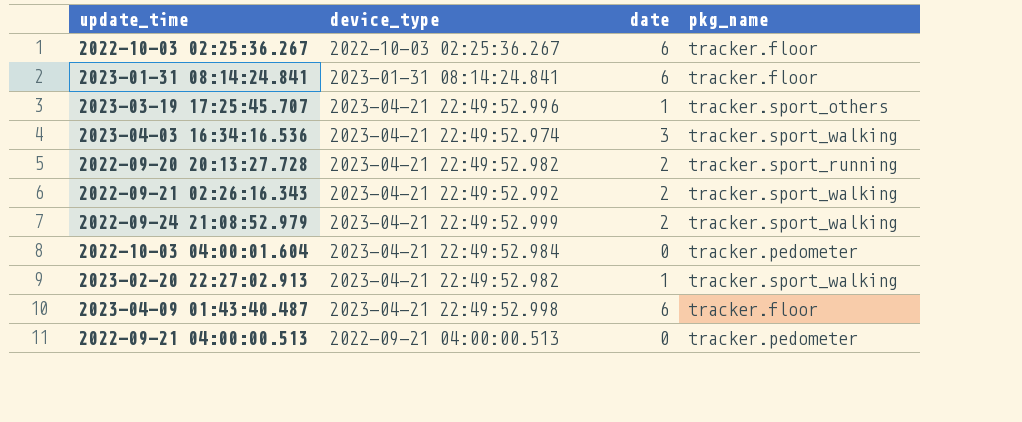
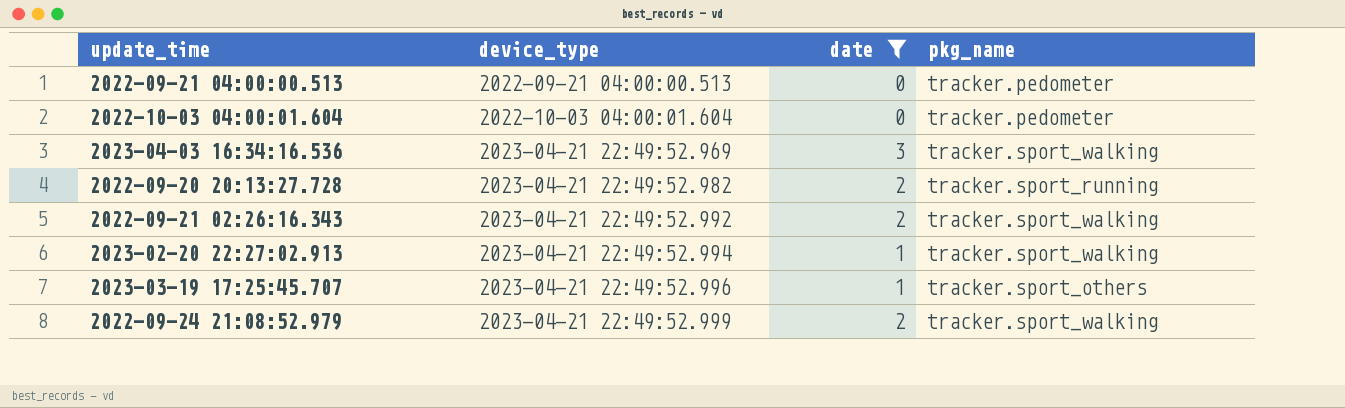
filter: none -> date != 6
row order: none -> device_type ascending
2022-10-03 04:00:01.604 | device_type: 2023-04-21 22:49:52.984 -> 2022-10-03 04:00:01.604
2023-04-03 16:34:16.536 | device_type: 2023-04-21 22:49:52.974 -> 2023-04-21 22:49:52.969
2023-02-20 22:27:02.913 | device_type: 2023-04-21 22:49:52.982 -> 2023-04-21 22:49:52.994

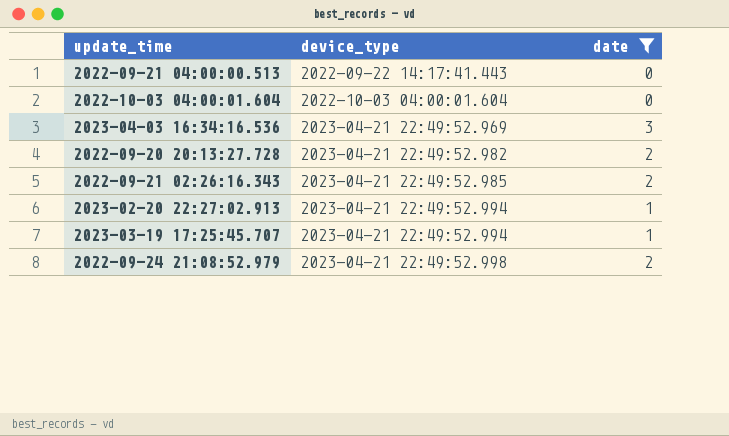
column pkg_name | position: 4 -> none
2022-09-21 04:00:00.513 | device_type: 2022-09-21 04:00:00.513 -> 2022-09-22 14:17:41.443
2022-09-21 02:26:16.343 | device_type: 2023-04-21 22:49:52.992 -> 2023-04-21 22:49:52.985
2023-03-19 17:25:45.707 | device_type: 2023-04-21 22:49:52.996 -> 2023-04-21 22:49:52.994
2022-09-24 21:08:52.979 | device_type: 2023-04-21 22:49:52.999 -> 2023-04-21 22:49:52.998

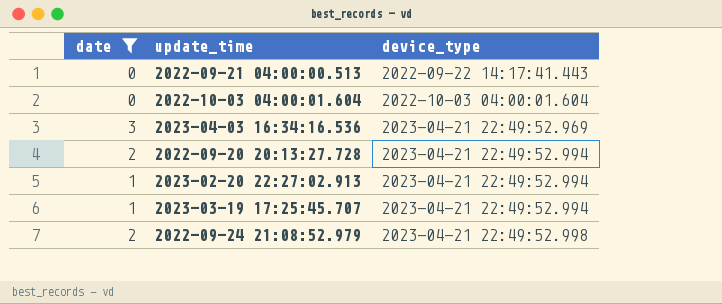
column date | position: 3 -> 1
row 2022-09-21 02:26:16.343: 2023-04-21 22:49:52.985 | 2 -> none
2022-09-20 20:13:27.728 | device_type: 2023-04-21 22:49:52.982 -> 2023-04-21 22:49:52.994

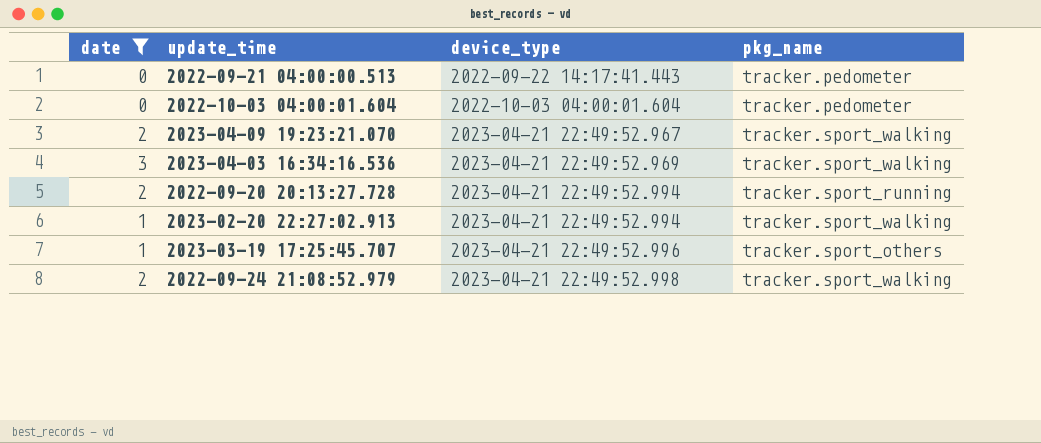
column pkg_name | position: none -> 4
row 2023-04-09 19:23:21.070: none -> 2 | 2023-04-21 22:49:52.967 | tracker.sport_walking
2023-03-19 17:25:45.707 | device_type: 2023-04-21 22:49:52.994 -> 2023-04-21 22:49:52.996

